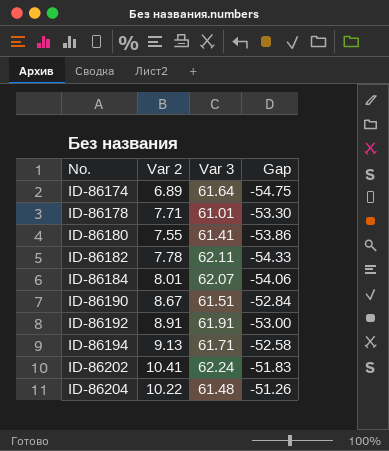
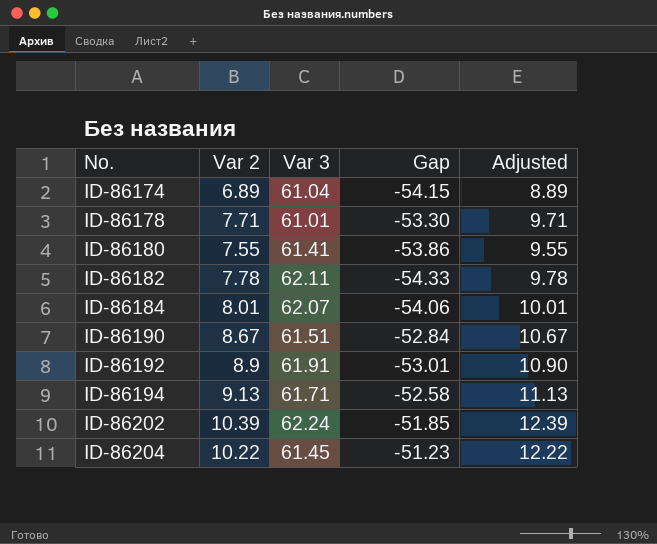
column Adjusted | formula: none -> [Var 2] + 2
ID-86174 | Var 3: 61.64 -> 61.04
ID-86174 | Gap: -54.75 -> -54.15
ID-86192 | Var 2: 8.91 -> 8.9
ID-86192 | Gap: -53.00 -> -53.01
ID-86202 | Var 2: 10.41 -> 10.39
ID-86202 | Gap: -51.83 -> -51.85
ID-86204 | Var 3: 61.48 -> 61.45
ID-86204 | Gap: -51.26 -> -51.23

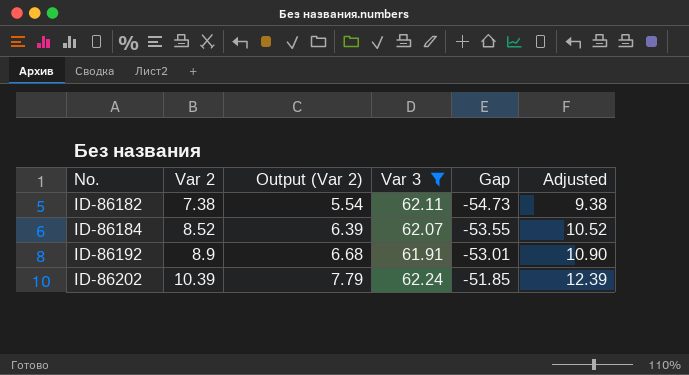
filter: none -> Var 3 >= 61.91
column Output (Var 2) | formula: none -> [Var 2] * 0.75
ID-86182 | Var 2: 7.78 -> 7.38
ID-86182 | Gap: -54.33 -> -54.73
ID-86182 | Adjusted: 9.78 -> 9.38
ID-86184 | Var 2: 8.01 -> 8.52
ID-86184 | Gap: -54.06 -> -53.55
ID-86184 | Adjusted: 10.01 -> 10.52

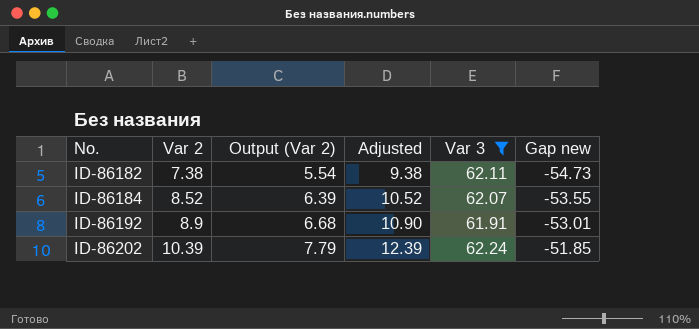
column Adjusted | position: 6 -> 4
column name: Gap -> Gap new

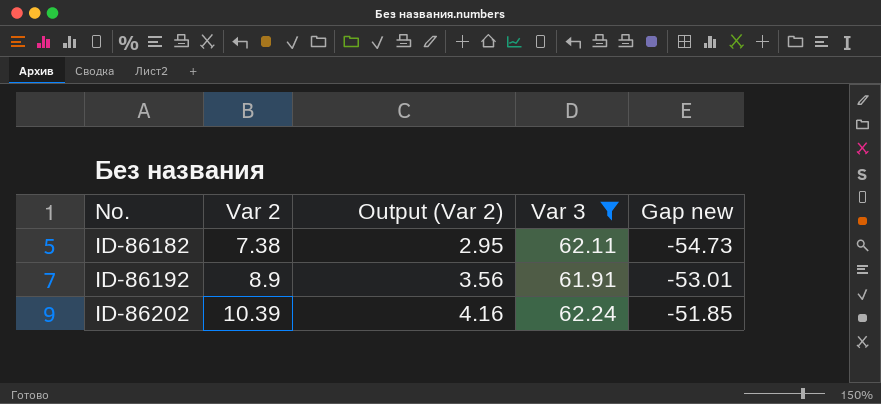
column Adjusted | formula: [Var 2] + 2 -> none
column Output (Var 2) | formula: [Var 2] * 0.75 -> [Var 2] * 0.4
row ID-86184: 8.52 | 6.39 | 10.52 | 62.07 | -53.55 -> none

